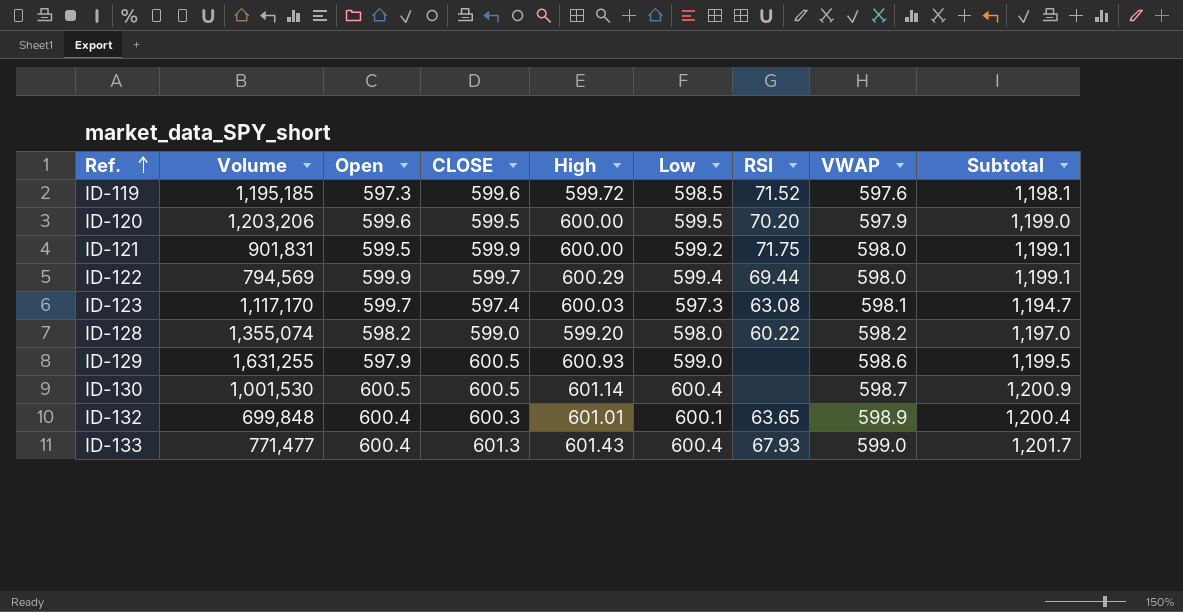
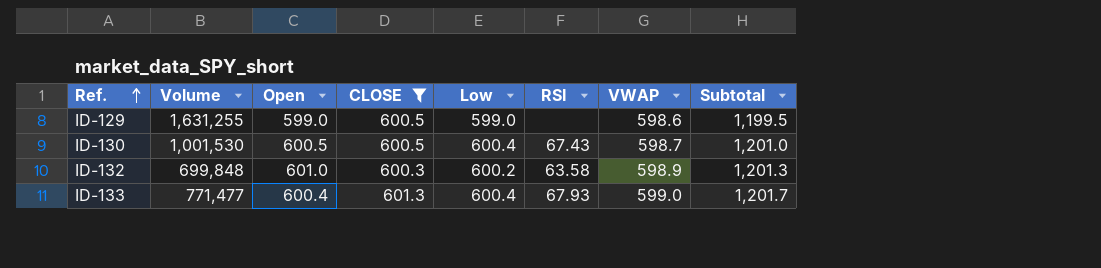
filter: none -> CLOSE >= 600.3
column High | position: 5 -> none
column Subtotal | formula: [CLOSE] + [Low] -> [Open] + [CLOSE]
ID-129 | Open: 597.9 -> 599.0
ID-130 | RSI: none -> 67.43
ID-132 | Open: 600.4 -> 601.0
ID-132 | Low: 600.1 -> 600.2
ID-132 | RSI: 63.65 -> 63.58

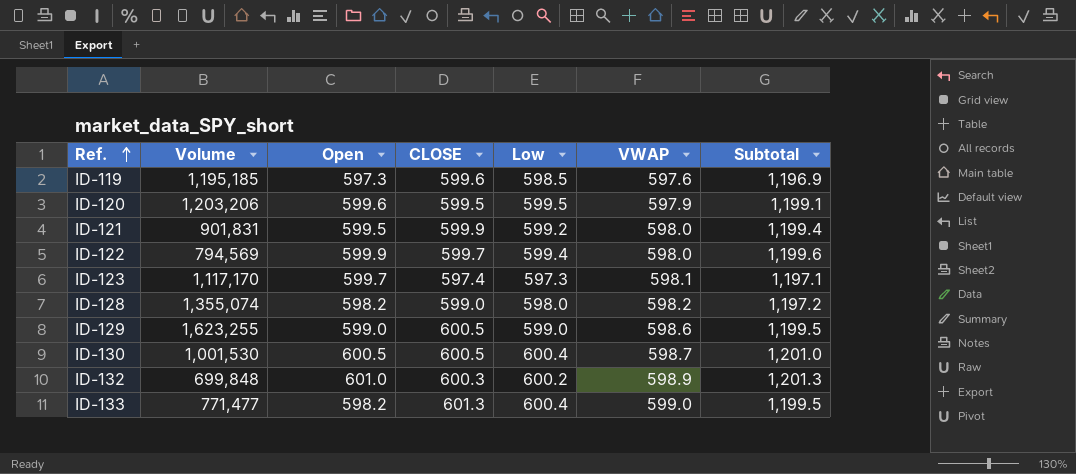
filter: CLOSE >= 600.3 -> none
column RSI | position: 6 -> none
ID-129 | Volume: 1,631,255 -> 1,623,255
ID-133 | Open: 600.4 -> 598.2
ID-133 | Subtotal: 1,201.7 -> 1,199.5

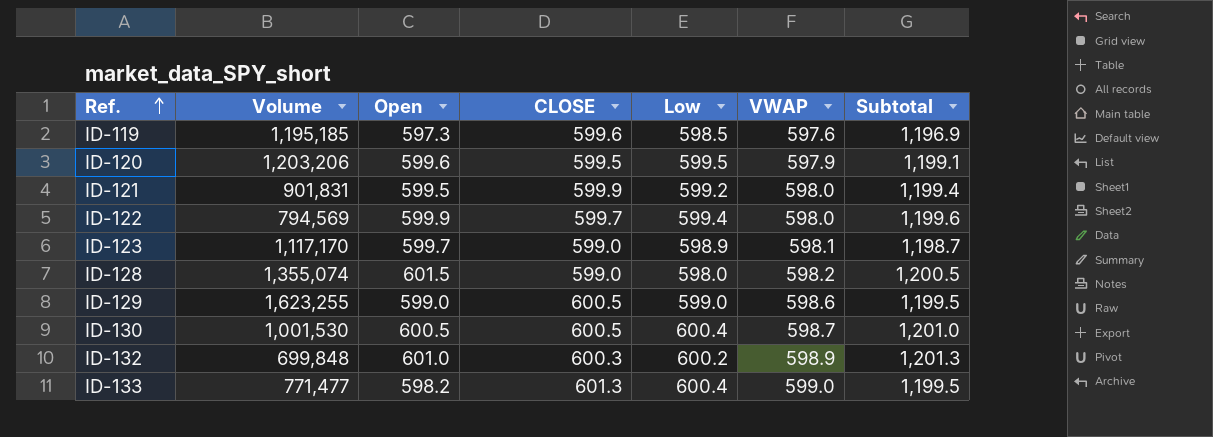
ID-123 | CLOSE: 597.4 -> 599.0
ID-123 | Low: 597.3 -> 598.9
ID-123 | Subtotal: 1,197.1 -> 1,198.7
ID-128 | Open: 598.2 -> 601.5
ID-128 | Subtotal: 1,197.2 -> 1,200.5

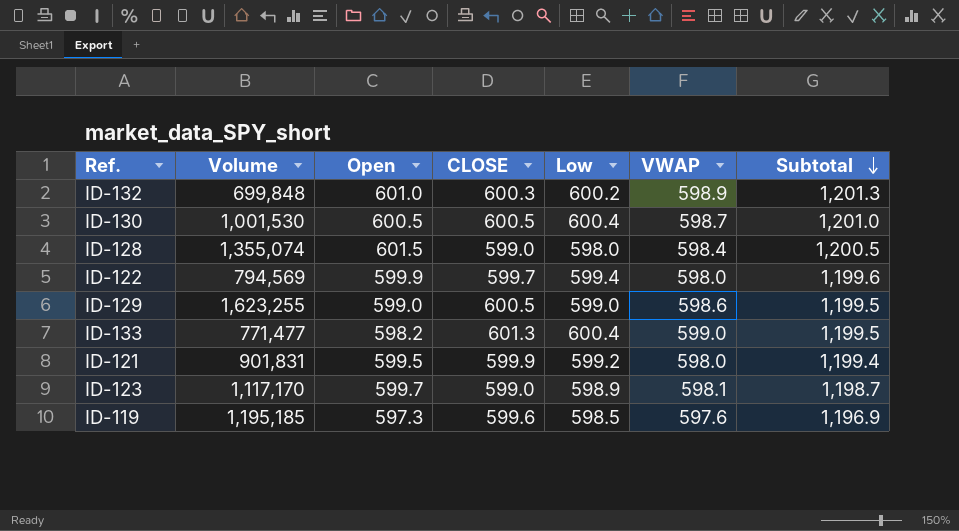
row order: Ref. ascending -> Subtotal descending
row ID-120: 1,203,206 | 599.6 | 599.5 | 599.5 | 597.9 | 1,199.1 -> none
ID-128 | VWAP: 598.2 -> 598.4

